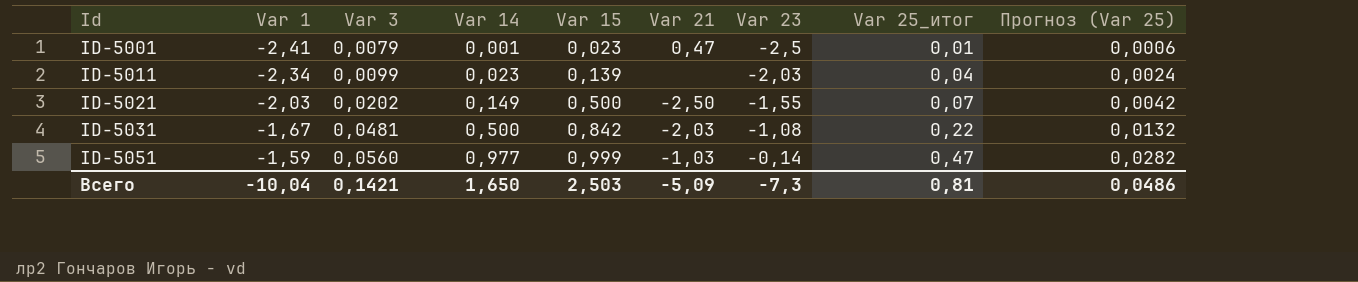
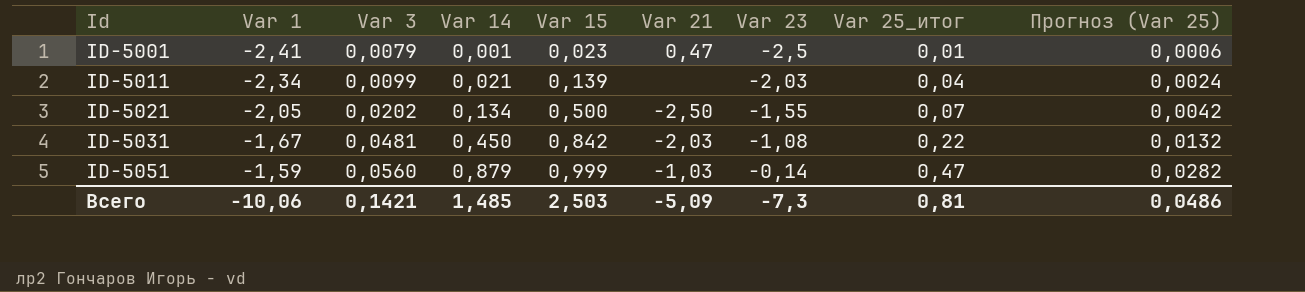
ID-5011 | Var 14: 0,023 -> 0,021
ID-5021 | Var 1: -2,03 -> -2,05
ID-5021 | Var 14: 0,149 -> 0,134
ID-5031 | Var 14: 0,500 -> 0,450
ID-5051 | Var 14: 0,977 -> 0,879
Всего | Var 1: -10,04 -> -10,06
Всего | Var 14: 1,650 -> 1,485

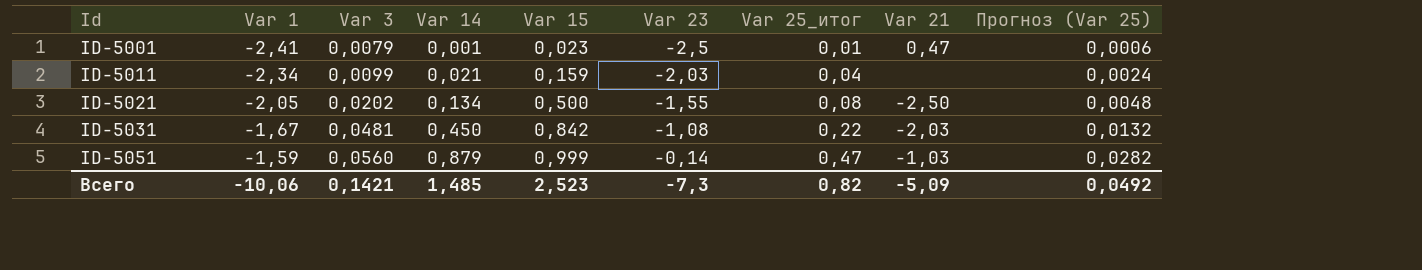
column Var 21 | position: 6 -> 8
ID-5011 | Var 15: 0,139 -> 0,159
ID-5021 | Var 25_итог: 0,07 -> 0,08
ID-5021 | Прогноз (Var 25): 0,0042 -> 0,0048
Всего | Var 15: 2,503 -> 2,523
Всего | Var 25_итог: 0,81 -> 0,82
Всего | Прогноз (Var 25): 0,0486 -> 0,0492

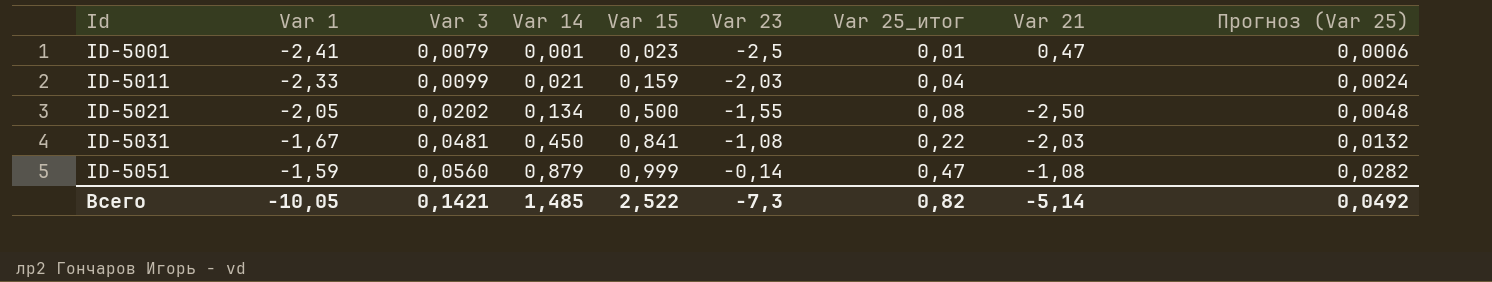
ID-5011 | Var 1: -2,34 -> -2,33
ID-5031 | Var 15: 0,842 -> 0,841
ID-5051 | Var 21: -1,03 -> -1,08
Всего | Var 1: -10,06 -> -10,05
Всего | Var 15: 2,523 -> 2,522
Всего | Var 21: -5,09 -> -5,14

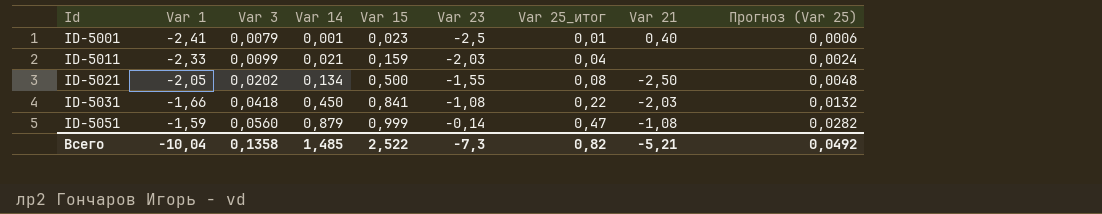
ID-5001 | Var 21: 0,47 -> 0,40
ID-5031 | Var 1: -1,67 -> -1,66
ID-5031 | Var 3: 0,0481 -> 0,0418
Всего | Var 1: -10,05 -> -10,04
Всего | Var 3: 0,1421 -> 0,1358
Всего | Var 21: -5,14 -> -5,21

